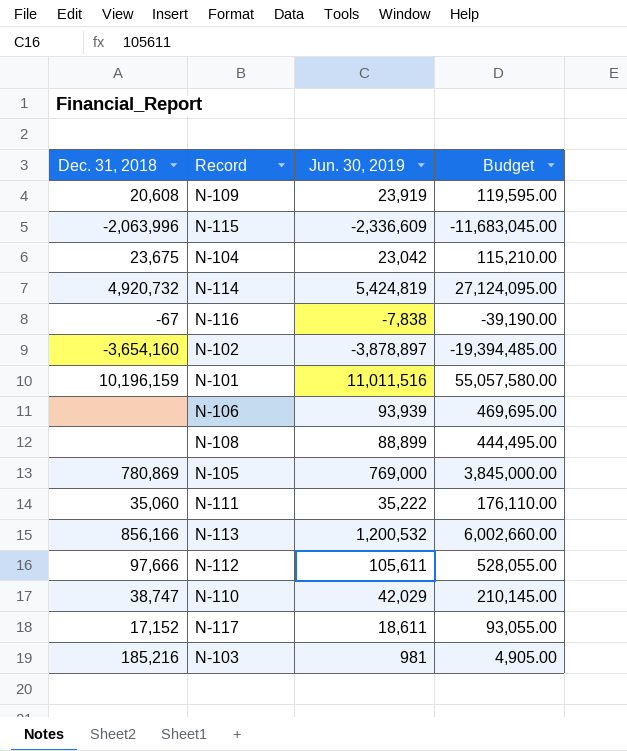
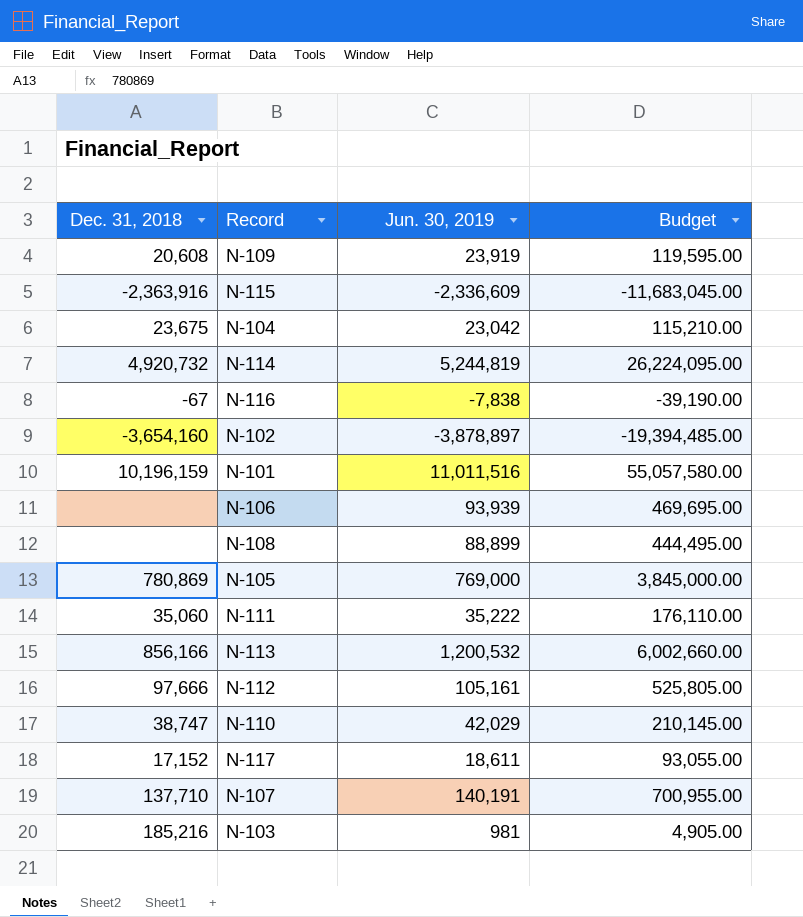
N-115 | Dec. 31, 2018: -2,063,996 -> -2,363,916
N-114 | Jun. 30, 2019: 5,424,819 -> 5,244,819
N-114 | Budget: 27,124,095.00 -> 26,224,095.00
N-112 | Jun. 30, 2019: 105,611 -> 105,161
N-112 | Budget: 528,055.00 -> 525,805.00
row N-107: none -> 137,710 | 140,191 | 700,955.00

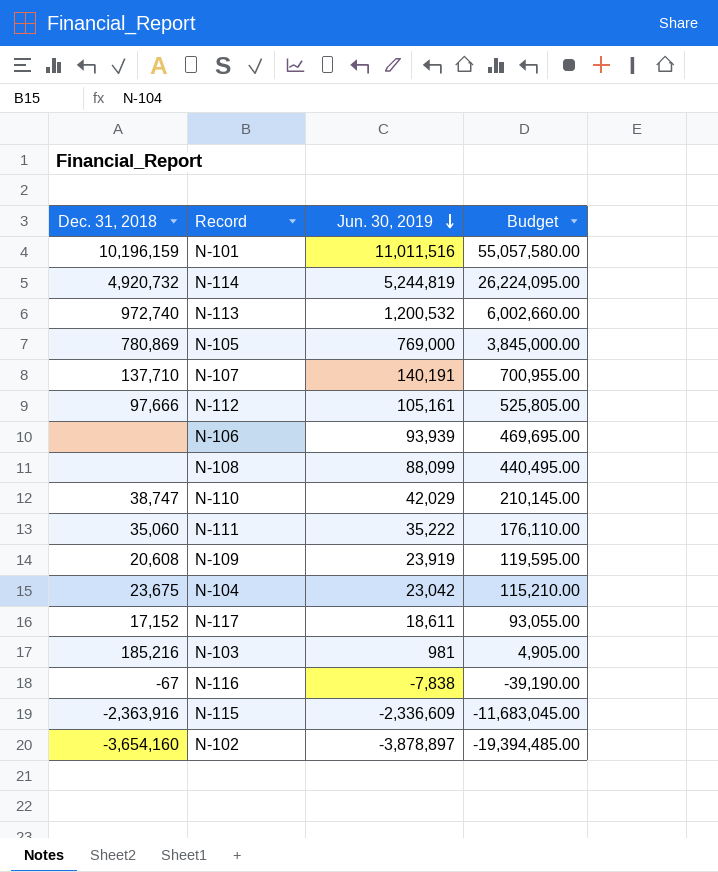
row order: none -> Jun. 30, 2019 descending
N-113 | Dec. 31, 2018: 856,166 -> 972,740
N-108 | Jun. 30, 2019: 88,899 -> 88,099
N-108 | Budget: 444,495.00 -> 440,495.00

